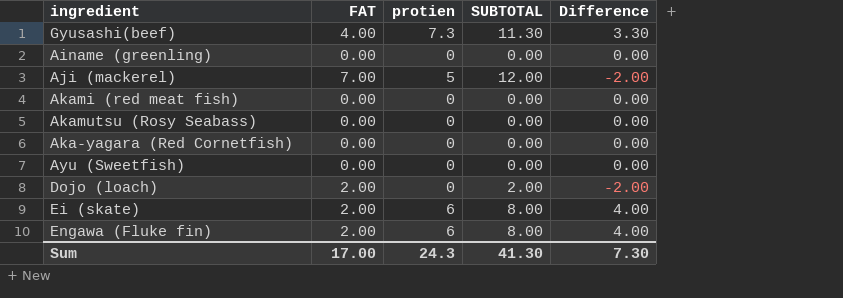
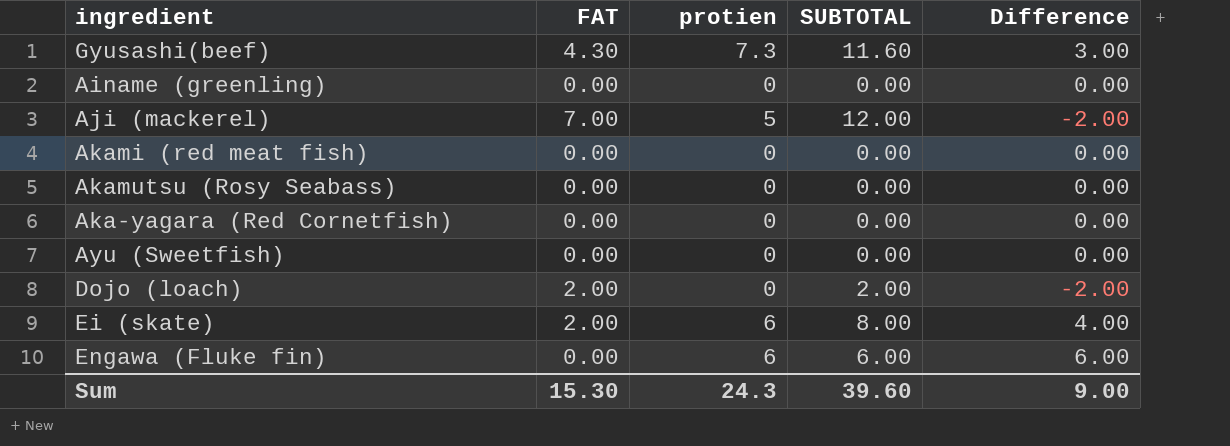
Gyusashi(beef) | FAT: 4.00 -> 4.30
Gyusashi(beef) | SUBTOTAL: 11.30 -> 11.60
Gyusashi(beef) | Difference: 3.30 -> 3.00
Engawa (Fluke fin) | FAT: 2.00 -> 0.00
Engawa (Fluke fin) | SUBTOTAL: 8.00 -> 6.00
Engawa (Fluke fin) | Difference: 4.00 -> 6.00
Sum | FAT: 17.00 -> 15.30
Sum | SUBTOTAL: 41.30 -> 39.60
Sum | Difference: 7.30 -> 9.00

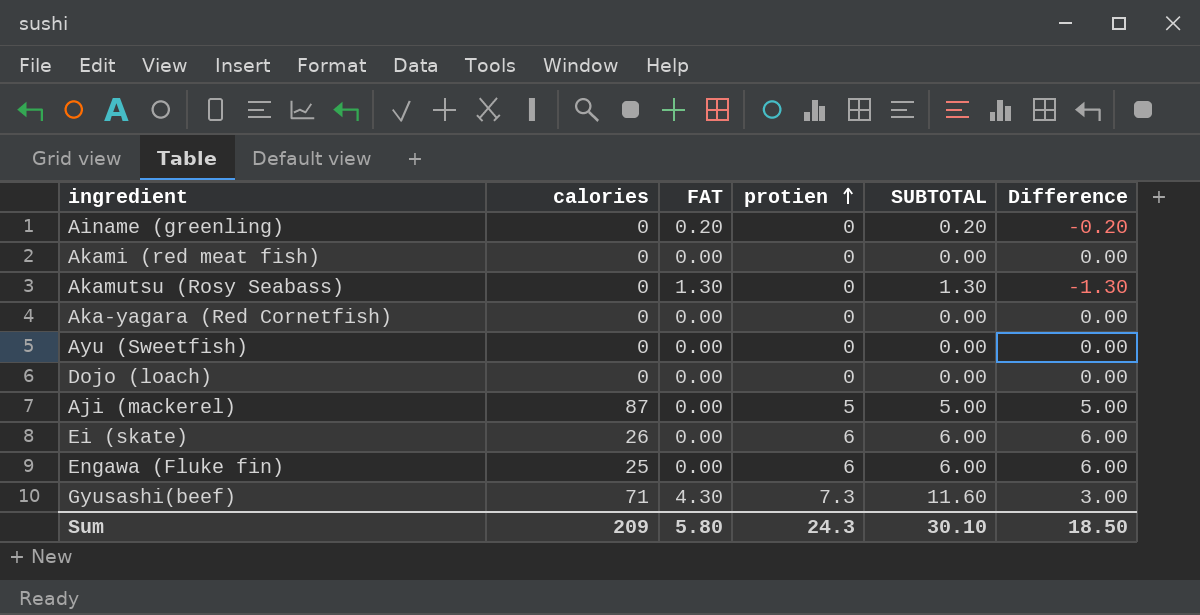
row order: none -> protien ascending
column calories | position: none -> 2
Ainame (greenling) | FAT: 0.00 -> 0.20
Ainame (greenling) | SUBTOTAL: 0.00 -> 0.20
Ainame (greenling) | Difference: 0.00 -> -0.20
Akamutsu (Rosy Seabass) | FAT: 0.00 -> 1.30
Akamutsu (Rosy Seabass) | SUBTOTAL: 0.00 -> 1.30
Akamutsu (Rosy Seabass) | Difference: 0.00 -> -1.30
Dojo (loach) | FAT: 2.00 -> 0.00
Dojo (loach) | SUBTOTAL: 2.00 -> 0.00
Dojo (loach) | Difference: -2.00 -> 0.00
Aji (mackerel) | FAT: 7.00 -> 0.00
Aji (mackerel) | SUBTOTAL: 12.00 -> 5.00
Aji (mackerel) | Difference: -2.00 -> 5.00
Ei (skate) | FAT: 2.00 -> 0.00
Ei (skate) | SUBTOTAL: 8.00 -> 6.00
Ei (skate) | Difference: 4.00 -> 6.00
Sum | FAT: 15.30 -> 5.80
Sum | SUBTOTAL: 39.60 -> 30.10
Sum | Difference: 9.00 -> 18.50

